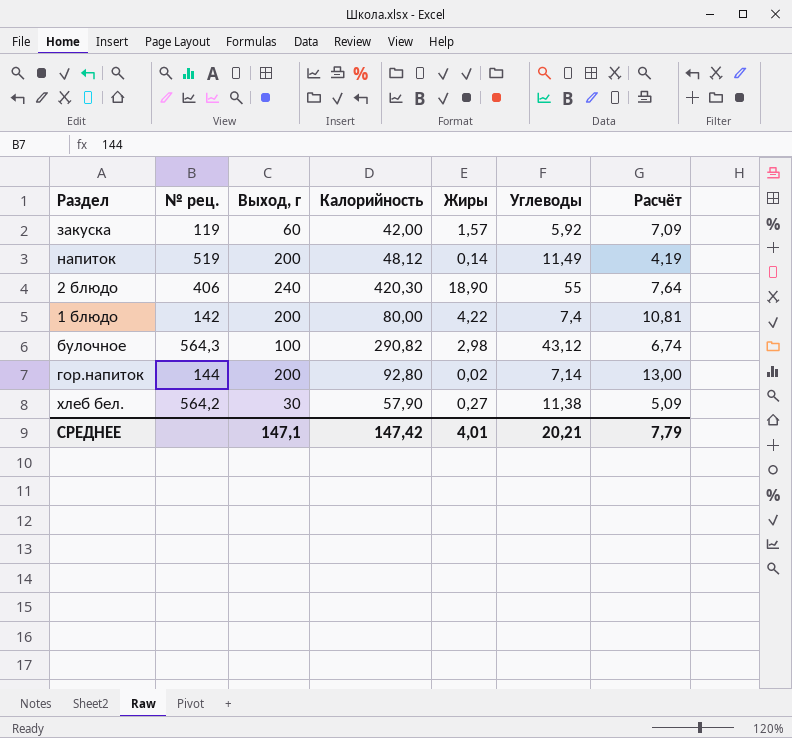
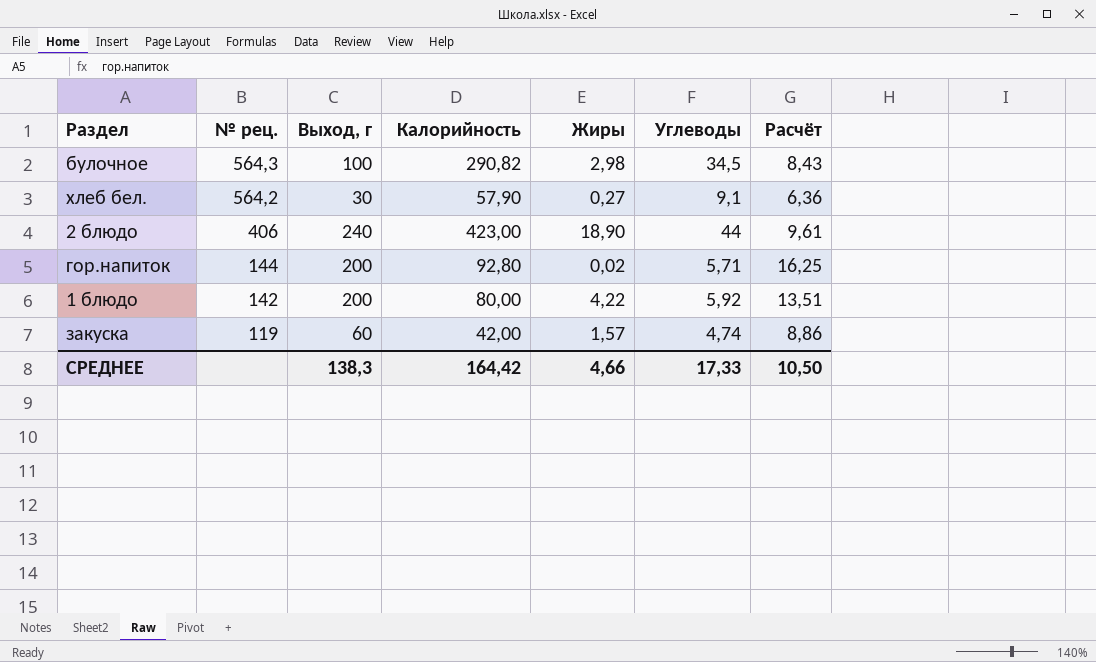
row order: none -> № рец. descending
row напиток: 519 | 200 | 48,12 | 0,14 | 11,49 | 4,19 -> none
булочное | Углеводы: 43,12 -> 34,5
булочное | Расчёт: 6,74 -> 8,43
хлеб бел. | Углеводы: 11,38 -> 9,1
хлеб бел. | Расчёт: 5,09 -> 6,36
2 блюдо | Калорийность: 420,30 -> 423,00
2 блюдо | Углеводы: 55 -> 44
2 блюдо | Расчёт: 7,64 -> 9,61
гор.напиток | Углеводы: 7,14 -> 5,71
гор.напиток | Расчёт: 13,00 -> 16,25
1 блюдо | Углеводы: 7,4 -> 5,92
1 блюдо | Расчёт: 10,81 -> 13,51
закуска | Углеводы: 5,92 -> 4,74
закуска | Расчёт: 7,09 -> 8,86
СРЕДНЕЕ | Выход, г: 147,1 -> 138,3
СРЕДНЕЕ | Калорийность: 147,42 -> 164,42
СРЕДНЕЕ | Жиры: 4,01 -> 4,66
СРЕДНЕЕ | Углеводы: 20,21 -> 17,33
СРЕДНЕЕ | Расчёт: 7,79 -> 10,50

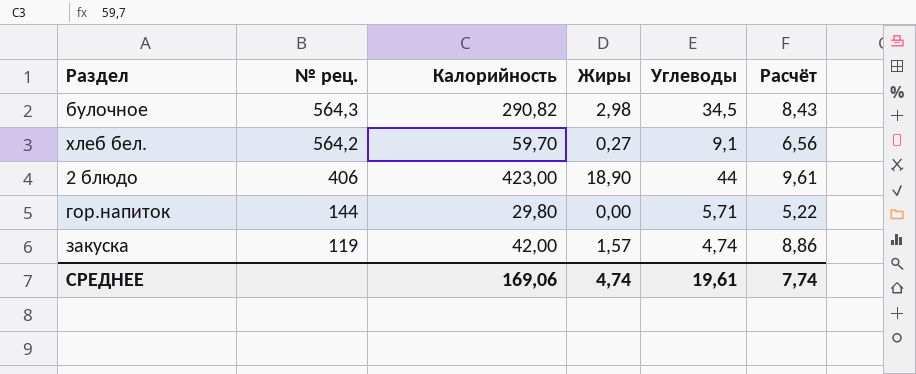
column Выход, г | position: 3 -> none
row 1 блюдо: 142 | 200 | 80,00 | 4,22 | 5,92 | 13,51 -> none
хлеб бел. | Калорийность: 57,90 -> 59,70
хлеб бел. | Расчёт: 6,36 -> 6,56
гор.напиток | Калорийность: 92,80 -> 29,80
гор.напиток | Жиры: 0,02 -> 0,00
гор.напиток | Расчёт: 16,25 -> 5,22
СРЕДНЕЕ | Калорийность: 164,42 -> 169,06
СРЕДНЕЕ | Жиры: 4,66 -> 4,74
СРЕДНЕЕ | Углеводы: 17,33 -> 19,61
СРЕДНЕЕ | Расчёт: 10,50 -> 7,74

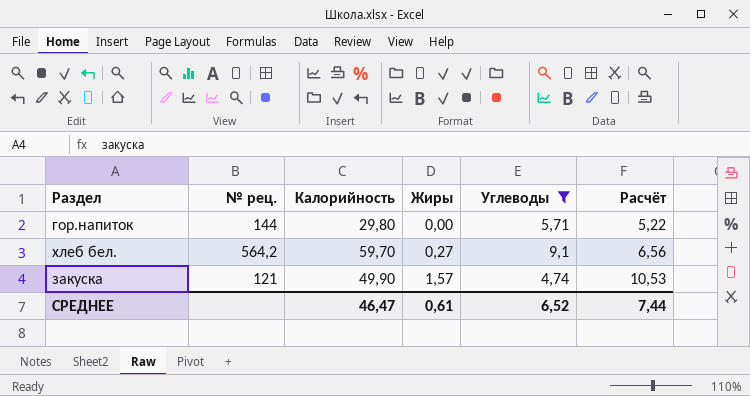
filter: none -> Углеводы <= 9,1
row order: № рец. descending -> Жиры ascending
закуска | № рец.: 119 -> 121
закуска | Калорийность: 42,00 -> 49,90
закуска | Расчёт: 8,86 -> 10,53
СРЕДНЕЕ | Калорийность: 169,06 -> 46,47
СРЕДНЕЕ | Жиры: 4,74 -> 0,61
СРЕДНЕЕ | Углеводы: 19,61 -> 6,52
СРЕДНЕЕ | Расчёт: 7,74 -> 7,44

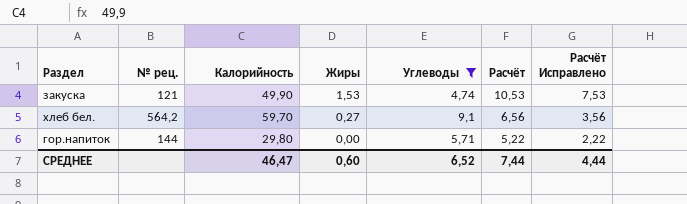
row order: Жиры ascending -> Жиры descending
column Расчёт Исправлено | formula: none -> [Расчёт] - 3
закуска | Жиры: 1,57 -> 1,53
СРЕДНЕЕ | Жиры: 0,61 -> 0,60

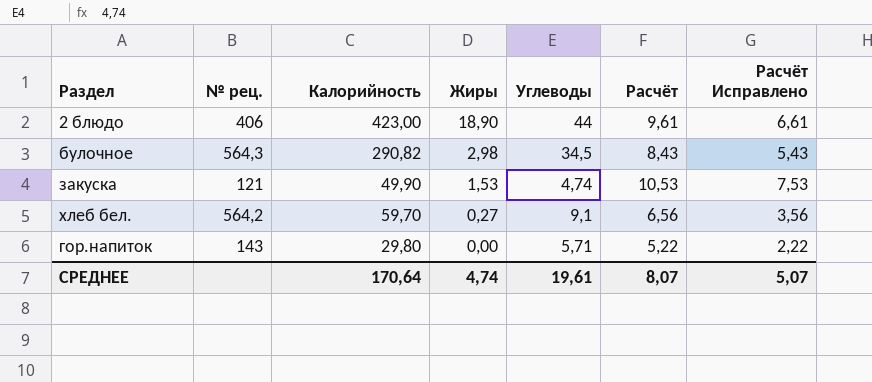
filter: Углеводы <= 9,1 -> none
гор.напиток | № рец.: 144 -> 143
СРЕДНЕЕ | Калорийность: 46,47 -> 170,64
СРЕДНЕЕ | Жиры: 0,60 -> 4,74
СРЕДНЕЕ | Углеводы: 6,52 -> 19,61
СРЕДНЕЕ | Расчёт: 7,44 -> 8,07
СРЕДНЕЕ | Расчёт Исправлено: 4,44 -> 5,07

